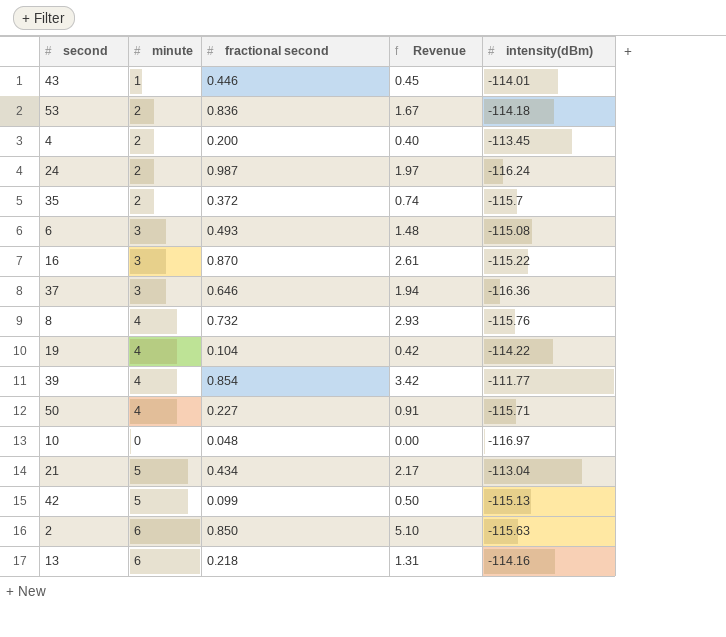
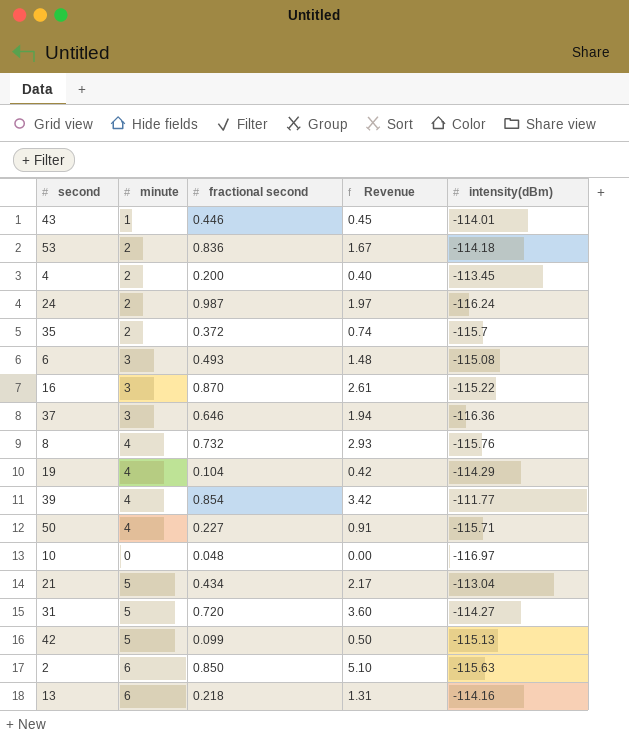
19 | intensity(dBm): -114.22 -> -114.29
row 31: none -> 5 | 0.720 | 3.60 | -114.27

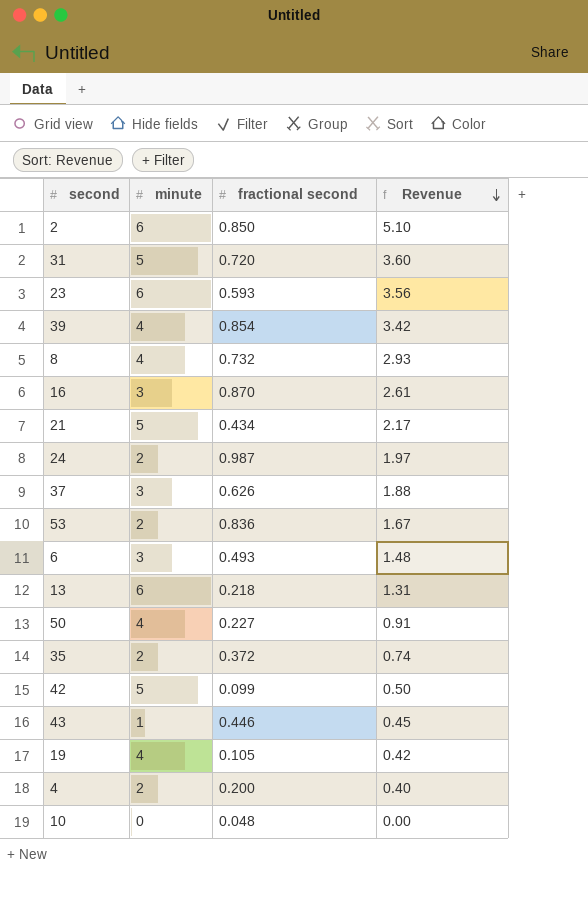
row order: none -> Revenue descending
column intensity(dBm) | position: 5 -> none
row 23: none -> 6 | 0.593 | 3.56
37 | fractional second: 0.646 -> 0.626
37 | Revenue: 1.94 -> 1.88
19 | fractional second: 0.104 -> 0.105

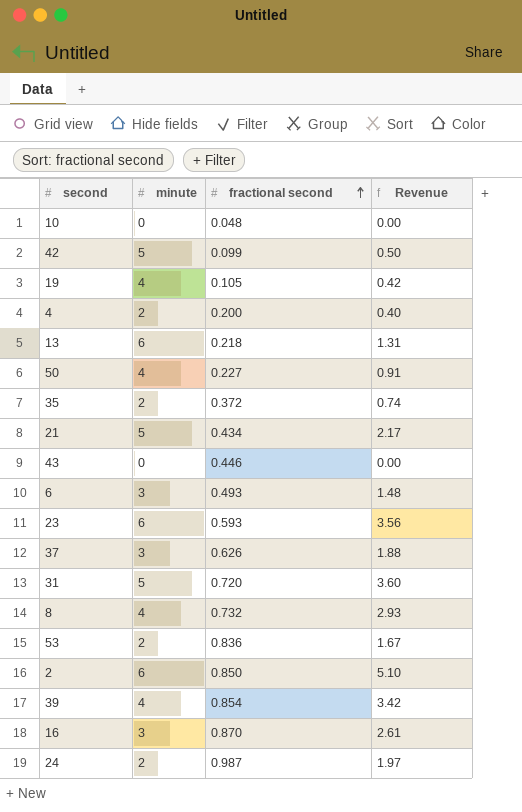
row order: Revenue descending -> fractional second ascending
43 | minute: 1 -> 0
43 | Revenue: 0.45 -> 0.00

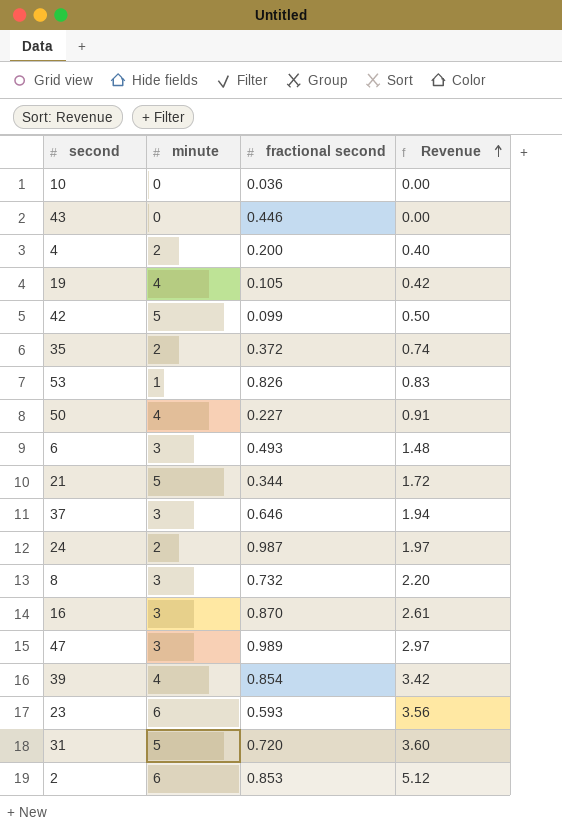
row order: fractional second ascending -> Revenue ascending
row 13: 6 | 0.218 | 1.31 -> none
10 | fractional second: 0.048 -> 0.036
53 | minute: 2 -> 1
53 | fractional second: 0.836 -> 0.826
53 | Revenue: 1.67 -> 0.83
21 | fractional second: 0.434 -> 0.344
21 | Revenue: 2.17 -> 1.72
37 | fractional second: 0.626 -> 0.646
37 | Revenue: 1.88 -> 1.94
8 | minute: 4 -> 3
8 | Revenue: 2.93 -> 2.20
row 47: none -> 3 | 0.989 | 2.97
2 | fractional second: 0.850 -> 0.853
2 | Revenue: 5.10 -> 5.12

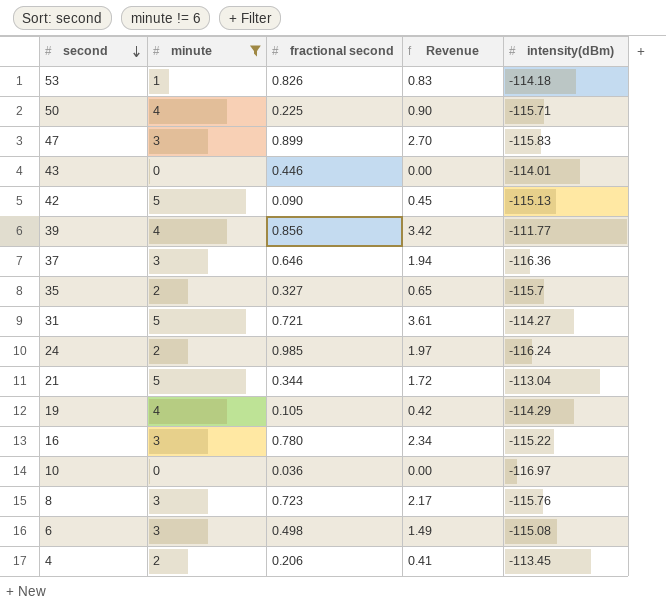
filter: none -> minute != 6
row order: Revenue ascending -> second descending
column intensity(dBm) | position: none -> 5
50 | fractional second: 0.227 -> 0.225
50 | Revenue: 0.91 -> 0.90
47 | fractional second: 0.989 -> 0.899
47 | Revenue: 2.97 -> 2.70
42 | fractional second: 0.099 -> 0.090
42 | Revenue: 0.50 -> 0.45
39 | fractional second: 0.854 -> 0.856
35 | fractional second: 0.372 -> 0.327
35 | Revenue: 0.74 -> 0.65
31 | fractional second: 0.720 -> 0.721
31 | Revenue: 3.60 -> 3.61
24 | fractional second: 0.987 -> 0.985
16 | fractional second: 0.870 -> 0.780
16 | Revenue: 2.61 -> 2.34
8 | fractional second: 0.732 -> 0.723
8 | Revenue: 2.20 -> 2.17
6 | fractional second: 0.493 -> 0.498
6 | Revenue: 1.48 -> 1.49
4 | fractional second: 0.200 -> 0.206
4 | Revenue: 0.40 -> 0.41

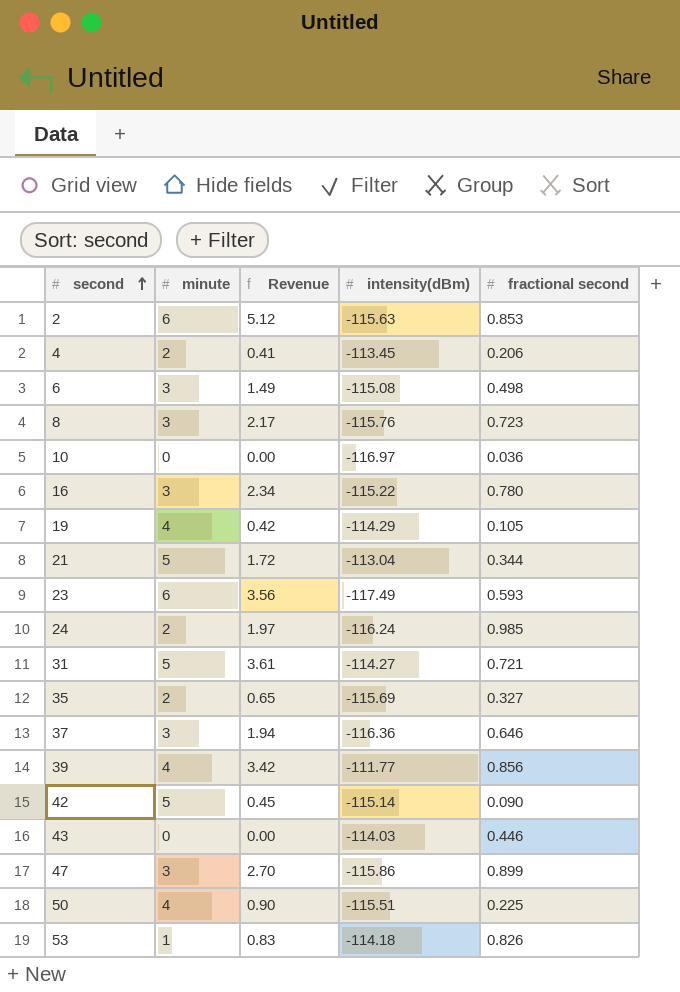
filter: minute != 6 -> none
row order: second descending -> second ascending
column fractional second | position: 3 -> 5
35 | intensity(dBm): -115.7 -> -115.69
42 | intensity(dBm): -115.13 -> -115.14
43 | intensity(dBm): -114.01 -> -114.03
47 | intensity(dBm): -115.83 -> -115.86
50 | intensity(dBm): -115.71 -> -115.51

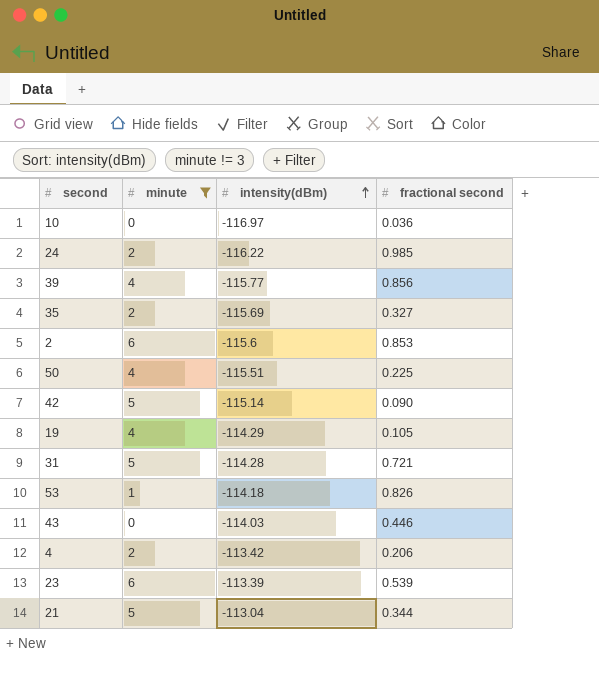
filter: none -> minute != 3
row order: second ascending -> intensity(dBm) ascending
column Revenue | formula: [minute] * [fractional second] -> none
24 | intensity(dBm): -116.24 -> -116.22
39 | intensity(dBm): -111.77 -> -115.77
2 | intensity(dBm): -115.63 -> -115.6
31 | intensity(dBm): -114.27 -> -114.28
4 | intensity(dBm): -113.45 -> -113.42
23 | intensity(dBm): -117.49 -> -113.39
23 | fractional second: 0.593 -> 0.539

